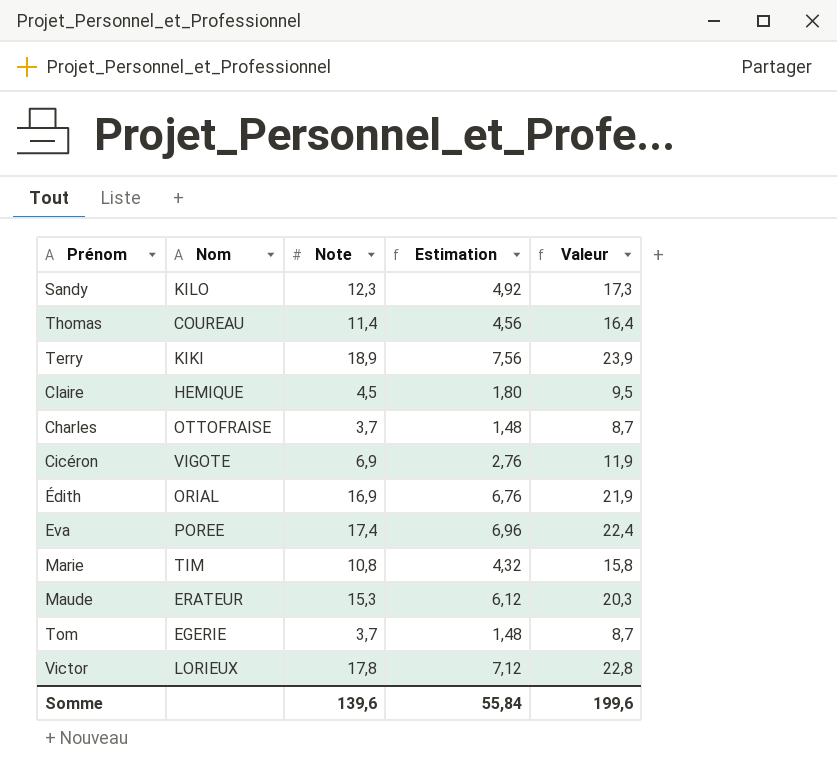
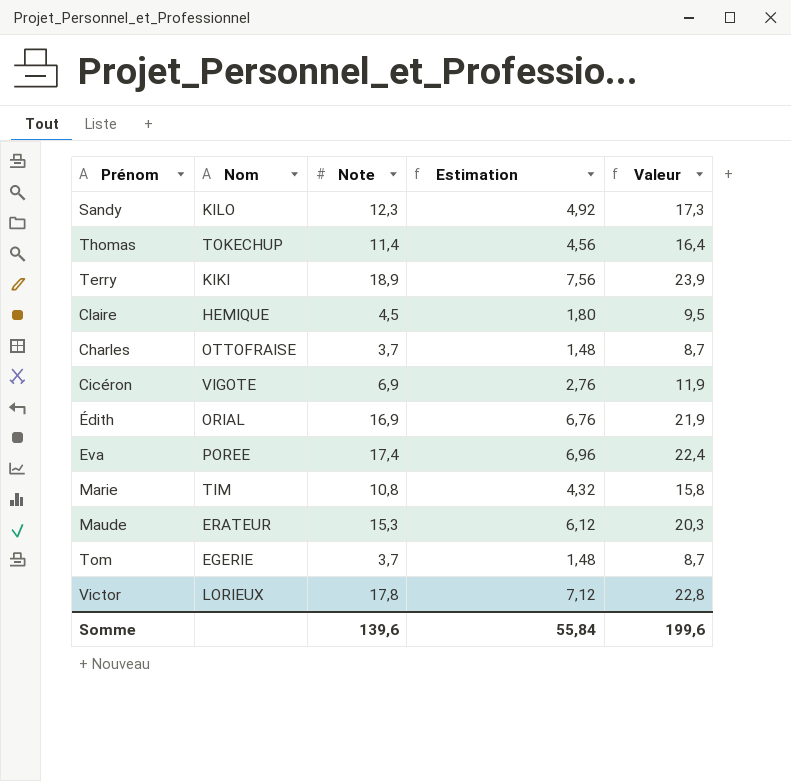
Thomas | Nom: COUREAU -> TOKECHUP

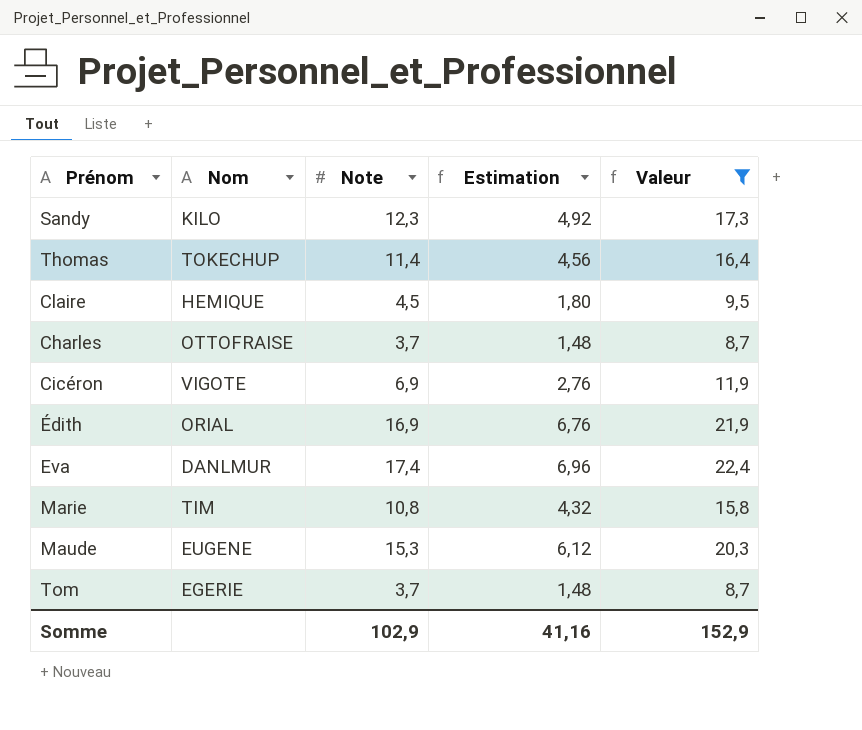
filter: none -> Valeur <= 22,4
Eva | Nom: POREE -> DANLMUR
Maude | Nom: ERATEUR -> EUGENE
Somme | Note: 139,6 -> 102,9
Somme | Estimation: 55,84 -> 41,16
Somme | Valeur: 199,6 -> 152,9

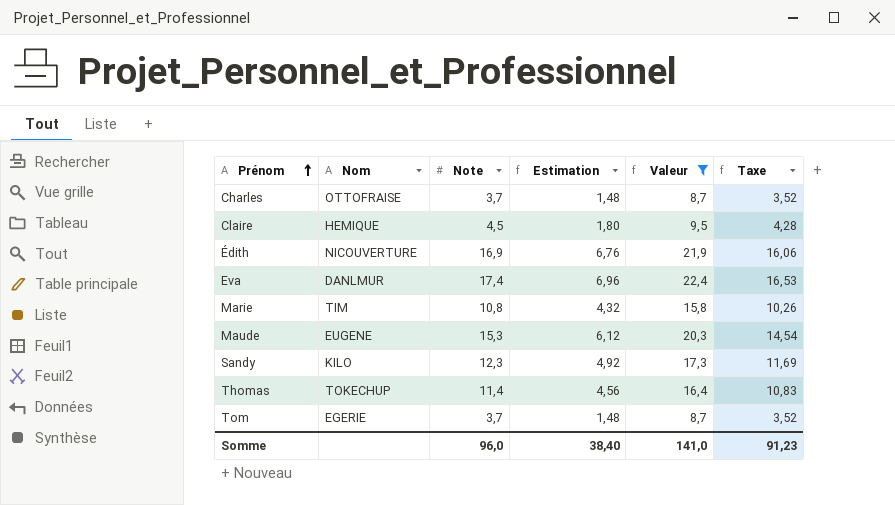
row order: none -> Prénom ascending
column Taxe | formula: none -> [Note] * 0,95
row Cicéron: VIGOTE | 6,9 | 2,76 | 11,9 -> none
Édith | Nom: ORIAL -> NICOUVERTURE
Somme | Note: 102,9 -> 96,0
Somme | Estimation: 41,16 -> 38,40
Somme | Valeur: 152,9 -> 141,0

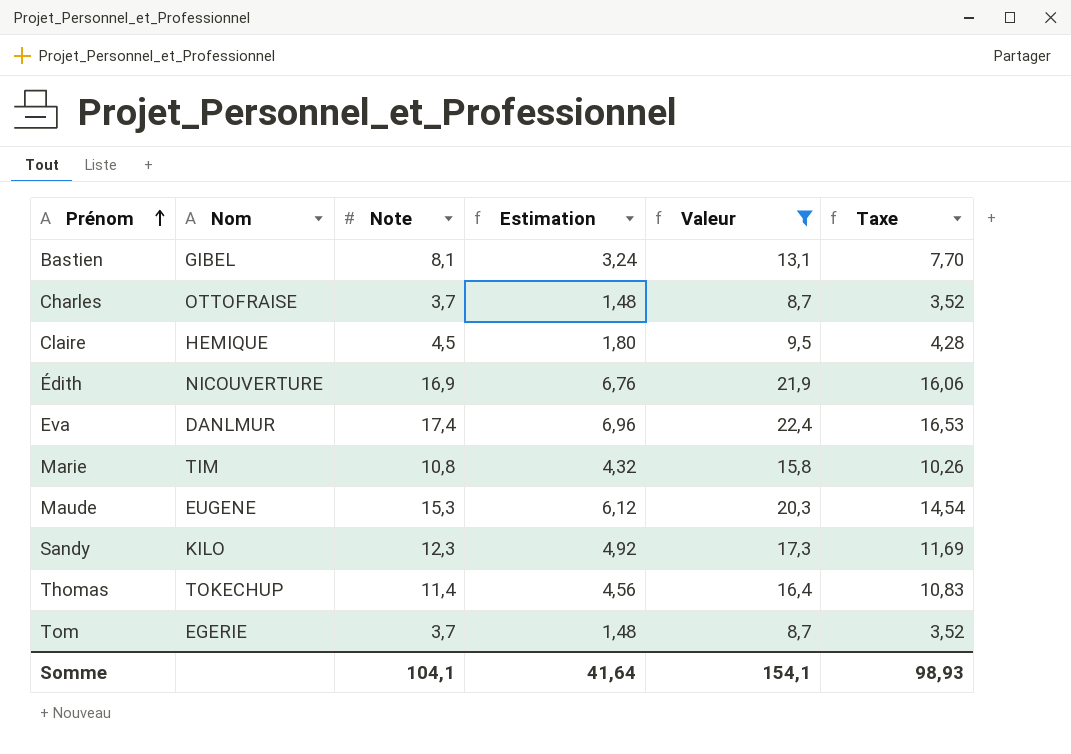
row Bastien: none -> GIBEL | 8,1 | 3,24 | 13,1 | 7,70
Somme | Note: 96,0 -> 104,1
Somme | Estimation: 38,40 -> 41,64
Somme | Valeur: 141,0 -> 154,1
Somme | Taxe: 91,23 -> 98,93

